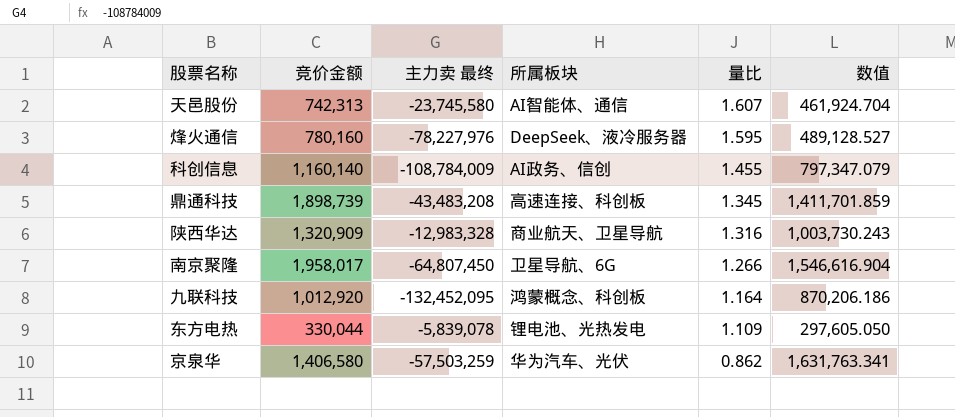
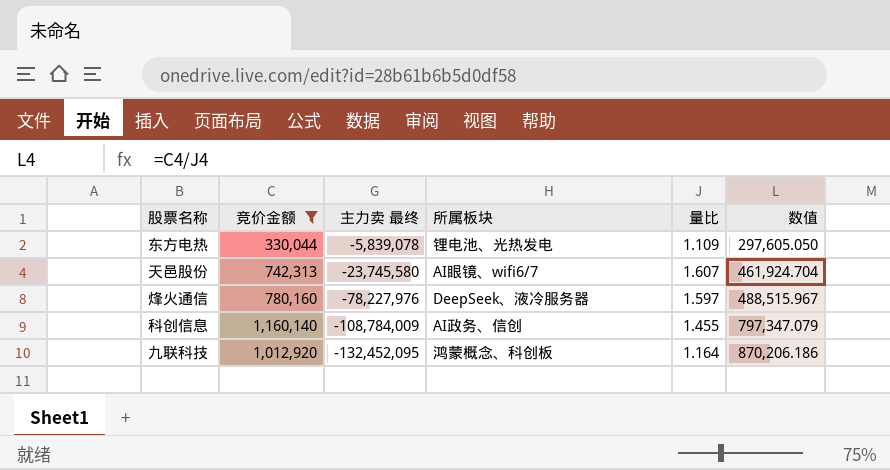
filter: none -> 竞价金额 <= 1,160,140
row order: 量比 descending -> 主力卖 最终 descending
天邑股份 | 所属板块: AI智能体、通信 -> AI眼镜、wifi6/7
烽火通信 | 量比: 1.595 -> 1.597
烽火通信 | 数值: 489,128.527 -> 488,515.967

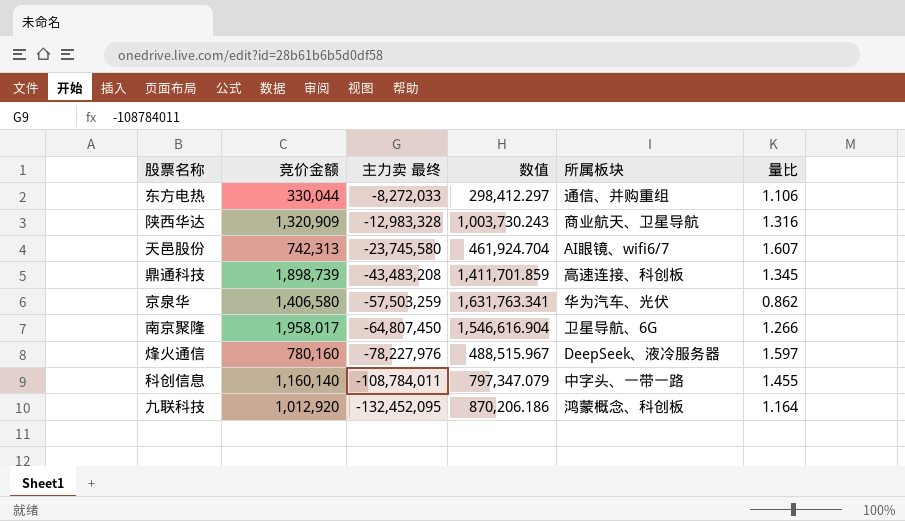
filter: 竞价金额 <= 1,160,140 -> none
column 数值 | position: 6 -> 4
东方电热 | 主力卖 最终: -5,839,078 -> -8,272,033
东方电热 | 数值: 297,605.050 -> 298,412.297
东方电热 | 所属板块: 锂电池、光热发电 -> 通信、并购重组
东方电热 | 量比: 1.109 -> 1.106
科创信息 | 主力卖 最终: -108,784,009 -> -108,784,011
科创信息 | 所属板块: AI政务、信创 -> 中字头、一带一路

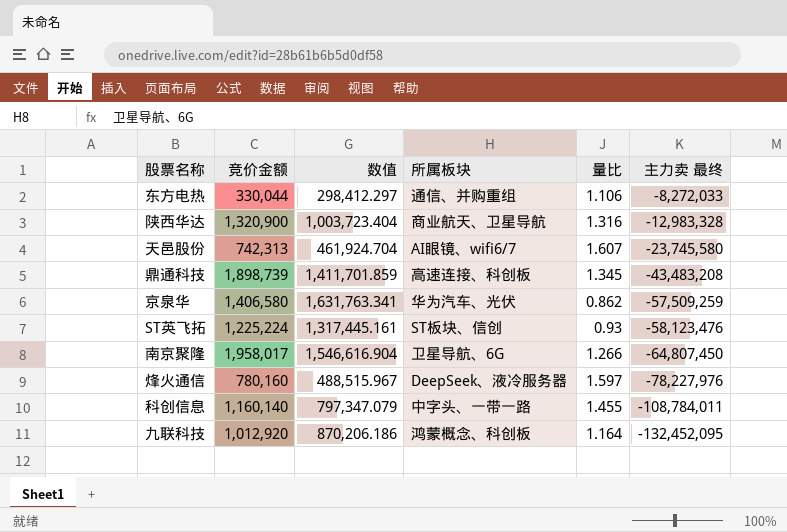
column 主力卖 最终 | position: 3 -> 6
陕西华达 | 竞价金额: 1,320,909 -> 1,320,900
陕西华达 | 数值: 1,003,730.243 -> 1,003,723.404
京泉华 | 主力卖 最终: -57,503,259 -> -57,509,259
row ST英飞拓: none -> 1,225,224 | 1,317,445.161 | ST板块、信创 | 0.93 | -58,123,476

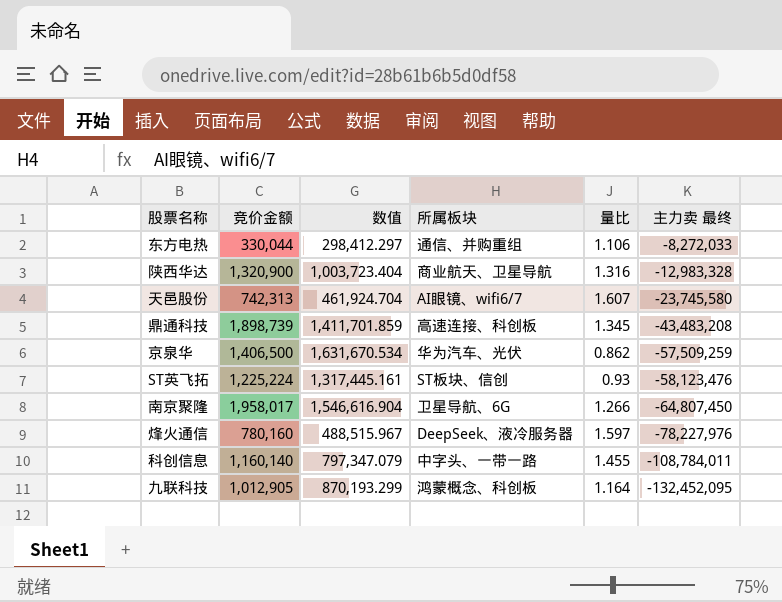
京泉华 | 竞价金额: 1,406,580 -> 1,406,500
京泉华 | 数值: 1,631,763.341 -> 1,631,670.534
九联科技 | 竞价金额: 1,012,920 -> 1,012,905
九联科技 | 数值: 870,206.186 -> 870,193.299

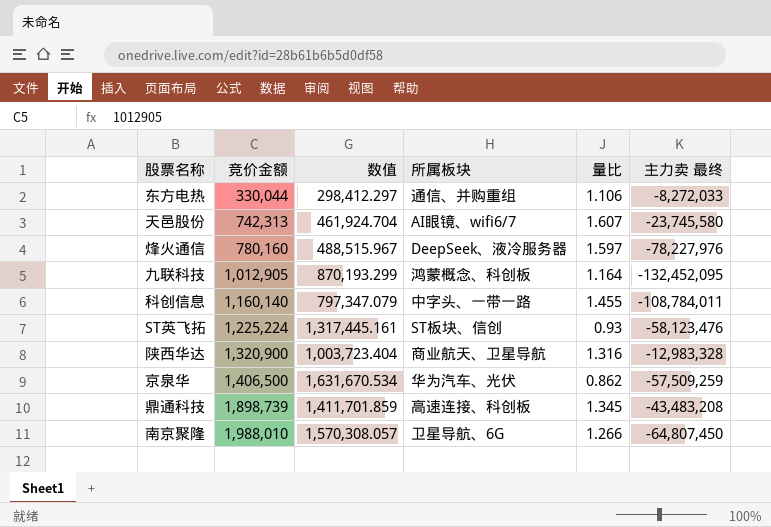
row order: 主力卖 最终 descending -> 竞价金额 ascending
南京聚隆 | 竞价金额: 1,958,017 -> 1,988,010
南京聚隆 | 数值: 1,546,616.904 -> 1,570,308.057

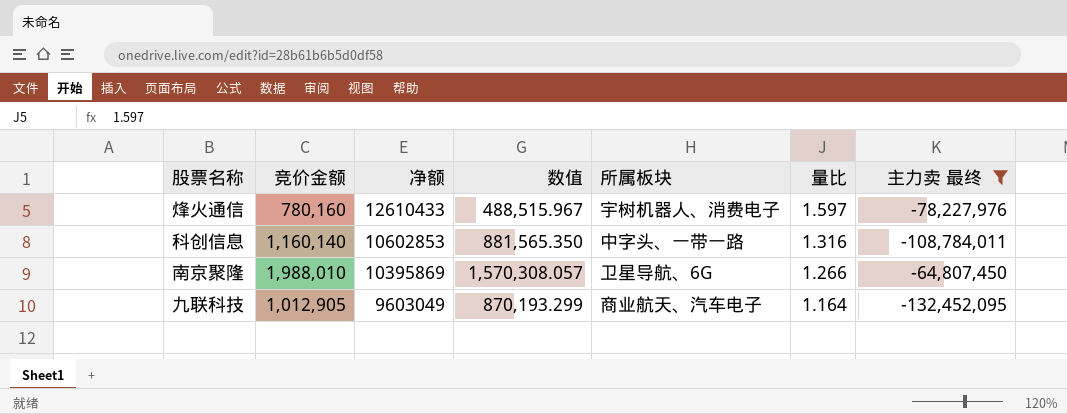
filter: none -> 主力卖 最终 <= -64,807,450
row order: 竞价金额 ascending -> 净额 descending
column 净额 | position: none -> 3
烽火通信 | 所属板块: DeepSeek、液冷服务器 -> 宇树机器人、消费电子
科创信息 | 数值: 797,347.079 -> 881,565.350
科创信息 | 量比: 1.455 -> 1.316
九联科技 | 所属板块: 鸿蒙概念、科创板 -> 商业航天、汽车电子

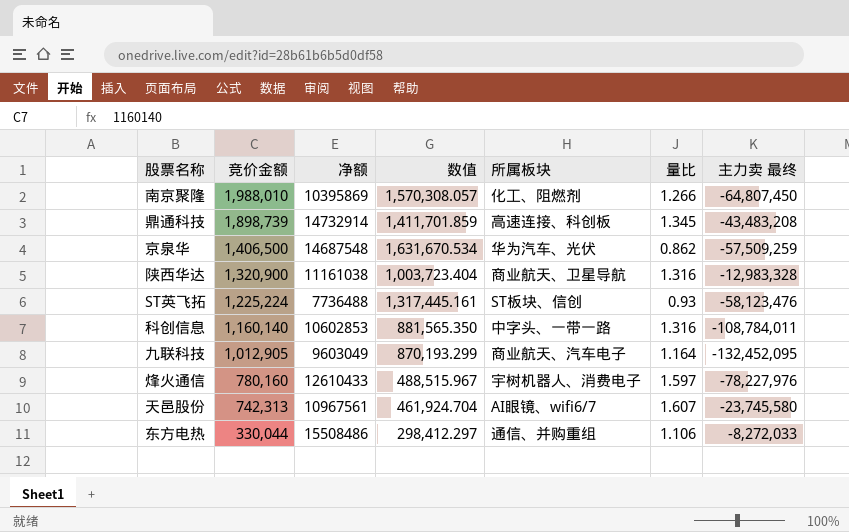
filter: 主力卖 最终 <= -64,807,450 -> none
row order: 净额 descending -> 竞价金额 descending
南京聚隆 | 所属板块: 卫星导航、6G -> 化工、阻燃剂

